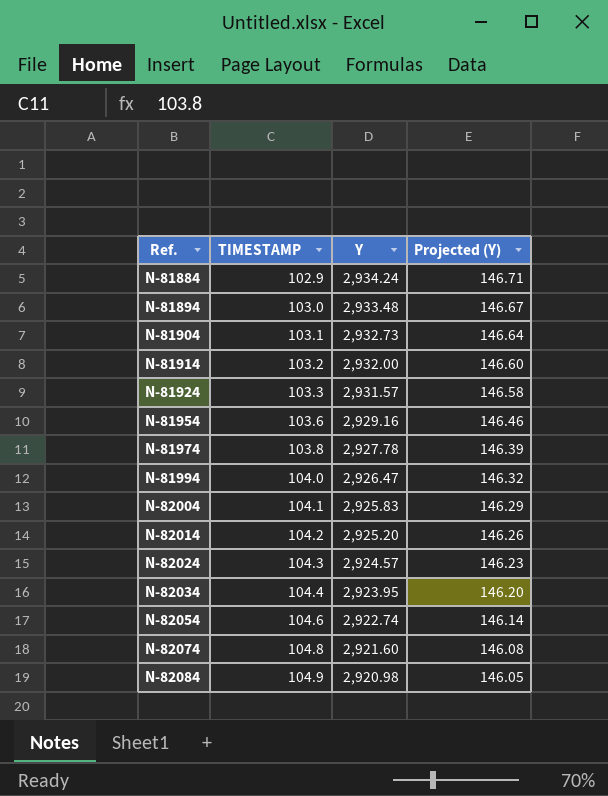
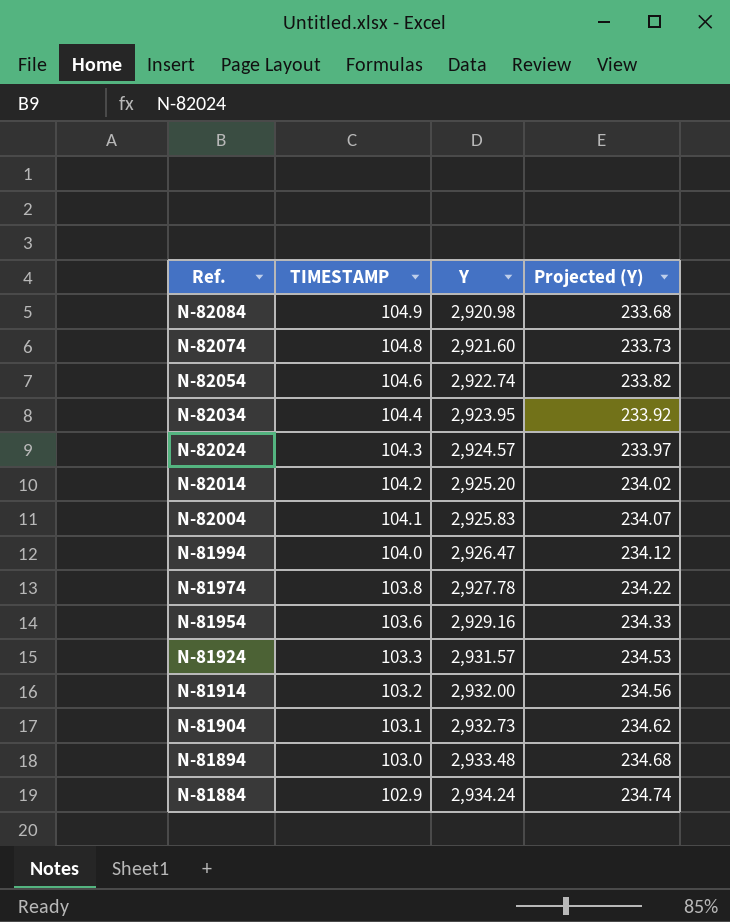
row order: Ref. ascending -> Ref. descending
column Projected (Y) | formula: [Y] * 0.05 -> [Y] * 0.08

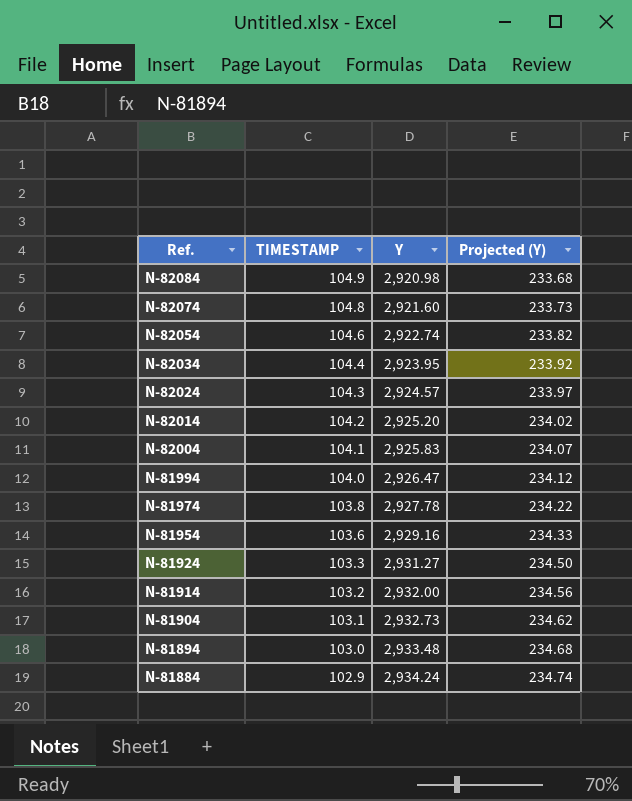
N-81924 | Y: 2,931.57 -> 2,931.27
N-81924 | Projected (Y): 234.53 -> 234.50

